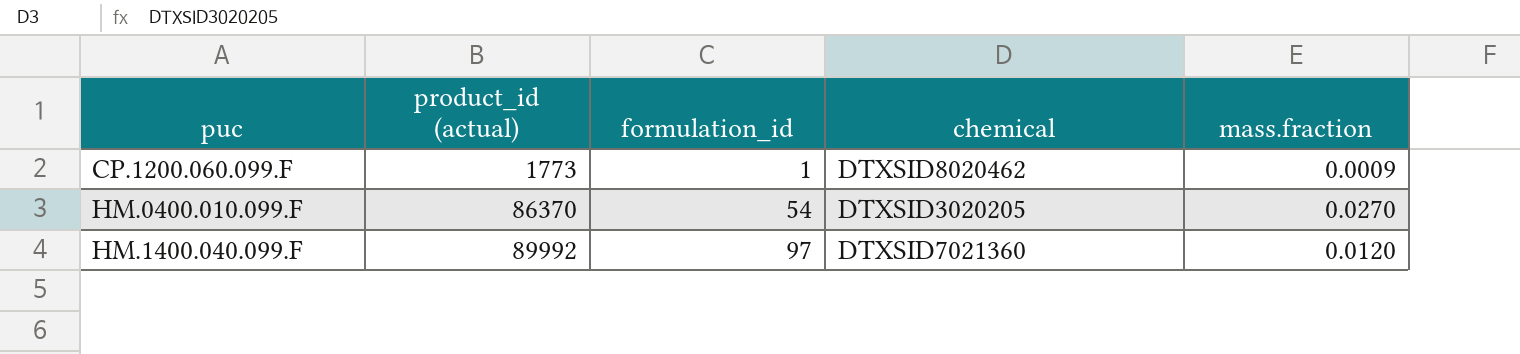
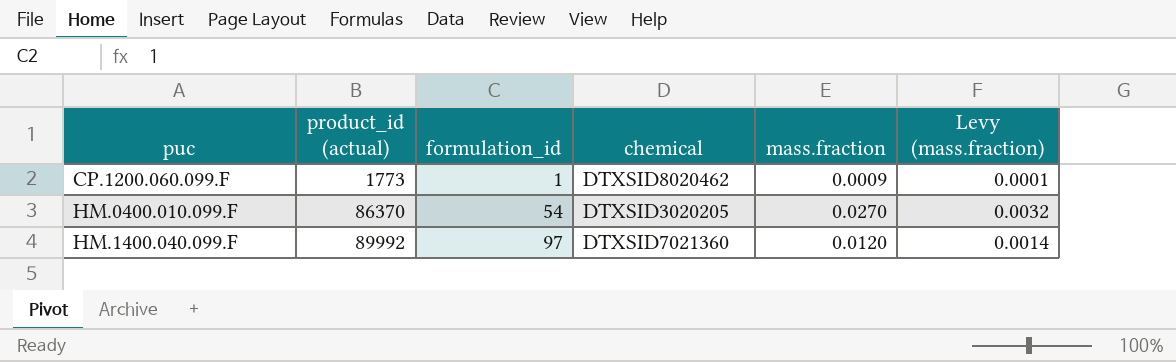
column Levy (mass.fraction) | formula: none -> [mass.fraction] * 0.12

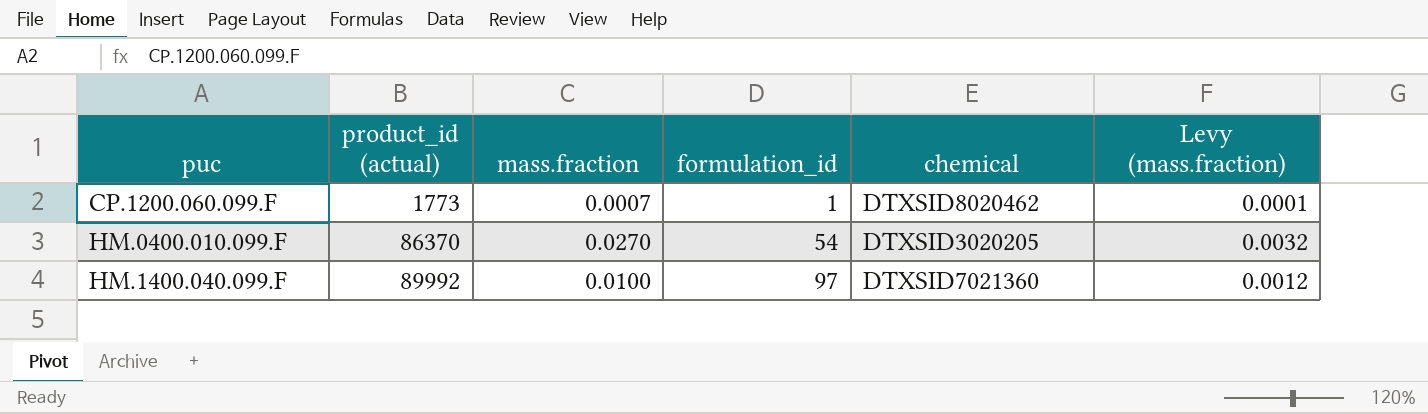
column mass.fraction | position: 5 -> 3
CP.1200.060.099.F | mass.fraction: 0.0009 -> 0.0007
HM.1400.040.099.F | mass.fraction: 0.0120 -> 0.0100
HM.1400.040.099.F | Levy (mass.fraction): 0.0014 -> 0.0012

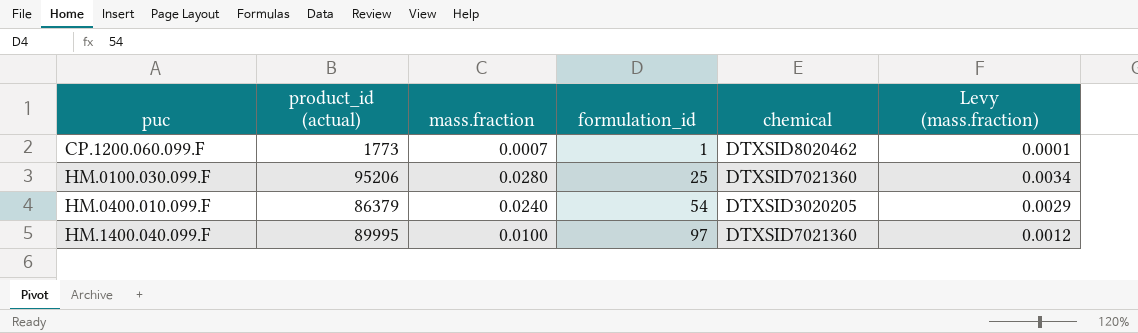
row HM.0100.030.099.F: none -> 95206 | 0.0280 | 25 | DTXSID7021360 | 0.0034
HM.0400.010.099.F | product_id (actual): 86370 -> 86379
HM.0400.010.099.F | mass.fraction: 0.0270 -> 0.0240
HM.0400.010.099.F | Levy (mass.fraction): 0.0032 -> 0.0029
HM.1400.040.099.F | product_id (actual): 89992 -> 89995

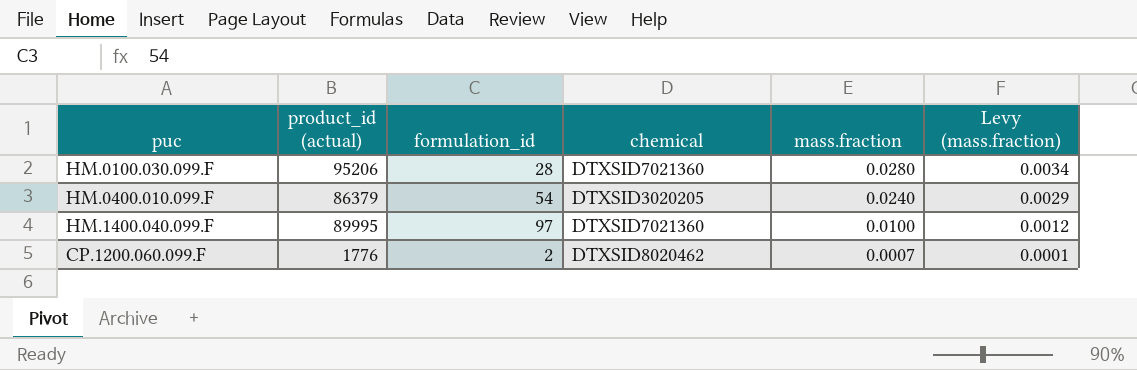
row order: puc ascending -> mass.fraction descending
column mass.fraction | position: 3 -> 5
HM.0100.030.099.F | formulation_id: 25 -> 28
CP.1200.060.099.F | product_id (actual): 1773 -> 1776
CP.1200.060.099.F | formulation_id: 1 -> 2

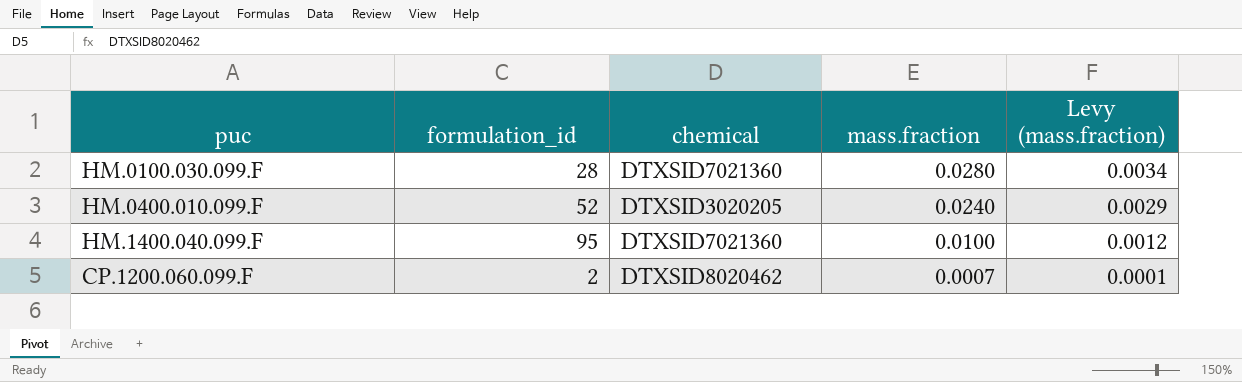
column product_id (actual) | position: 2 -> none
HM.0400.010.099.F | formulation_id: 54 -> 52
HM.1400.040.099.F | formulation_id: 97 -> 95

